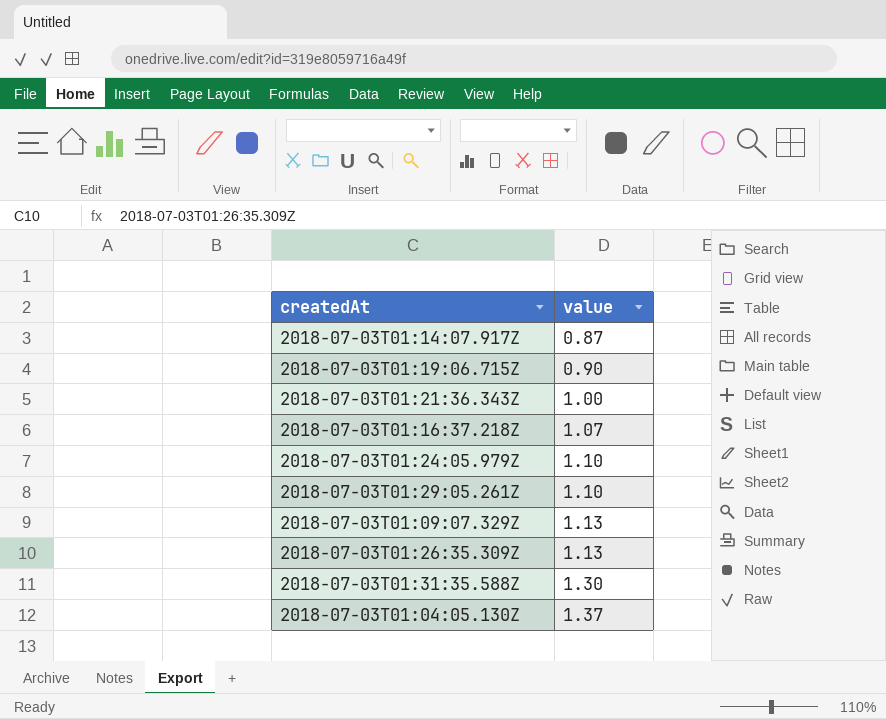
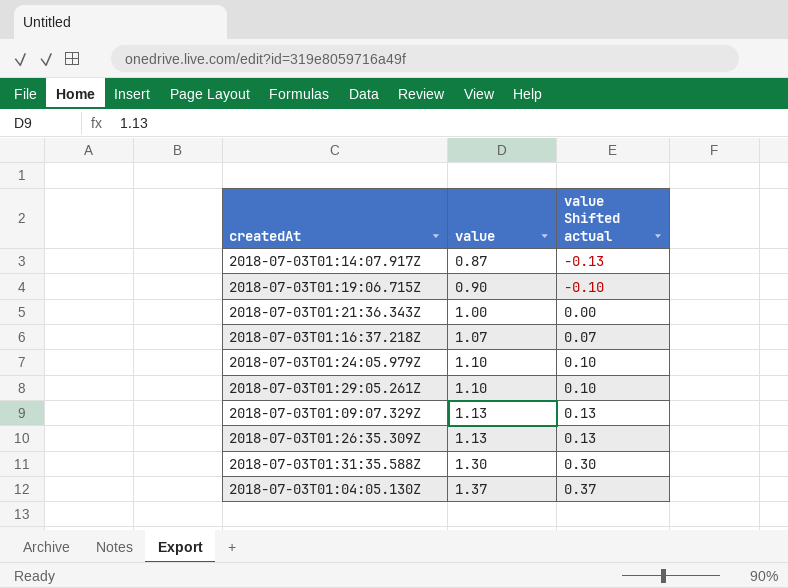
column value Shifted actual | formula: none -> [value] - 1

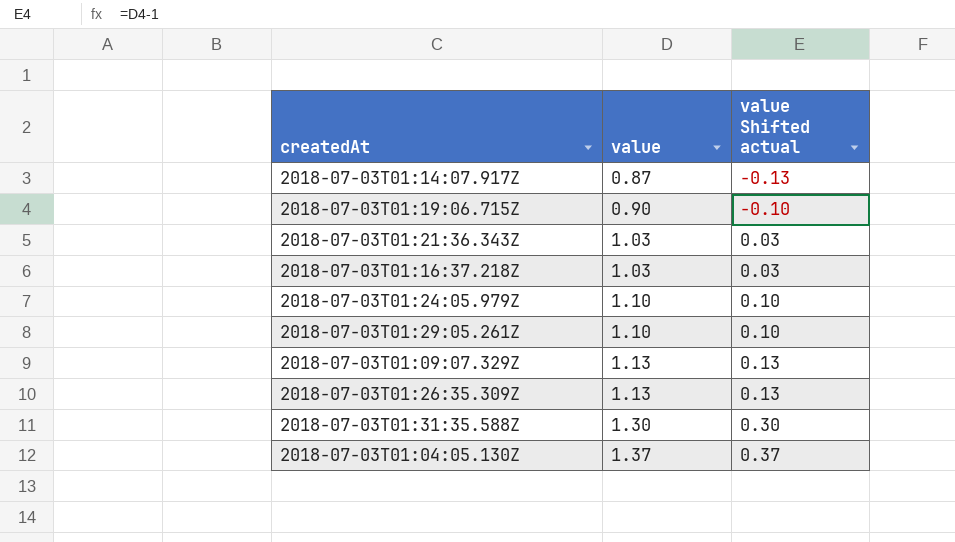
2018-07-03T01:21:36.343Z | value: 1.00 -> 1.03
2018-07-03T01:21:36.343Z | value Shifted actual: 0.00 -> 0.03
2018-07-03T01:16:37.218Z | value: 1.07 -> 1.03
2018-07-03T01:16:37.218Z | value Shifted actual: 0.07 -> 0.03

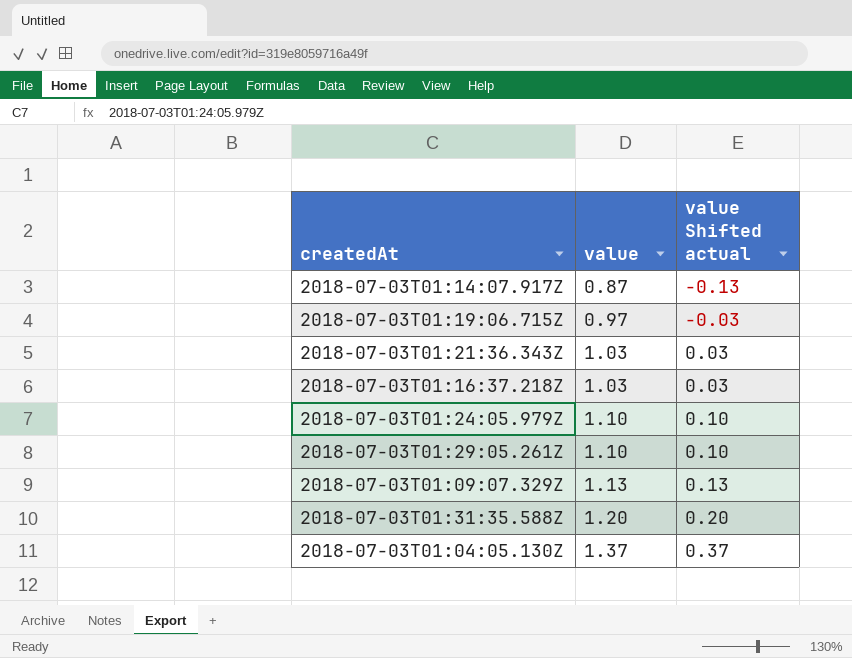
row 2018-07-03T01:26:35.309Z: 1.13 | 0.13 -> none
2018-07-03T01:19:06.715Z | value: 0.90 -> 0.97
2018-07-03T01:19:06.715Z | value Shifted actual: -0.10 -> -0.03
2018-07-03T01:31:35.588Z | value: 1.30 -> 1.20
2018-07-03T01:31:35.588Z | value Shifted actual: 0.30 -> 0.20

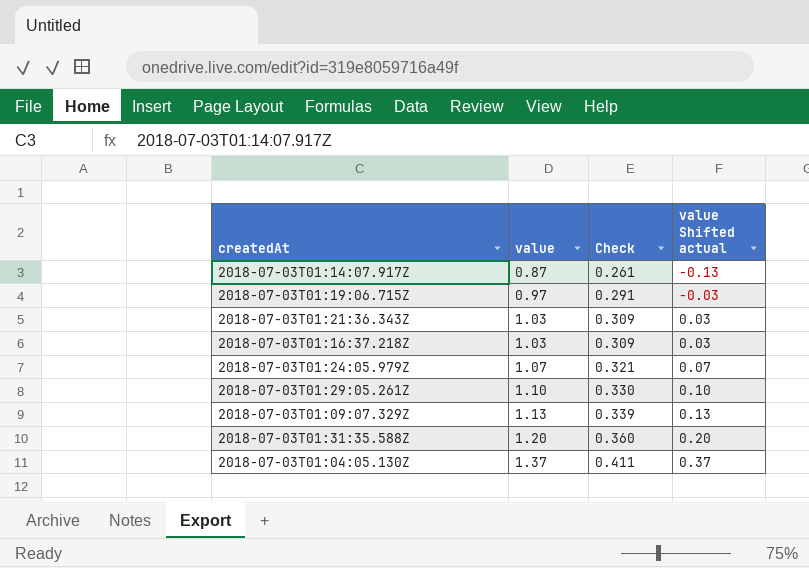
column Check | formula: none -> [value] * 0.3
2018-07-03T01:24:05.979Z | value: 1.10 -> 1.07
2018-07-03T01:24:05.979Z | value Shifted actual: 0.10 -> 0.07

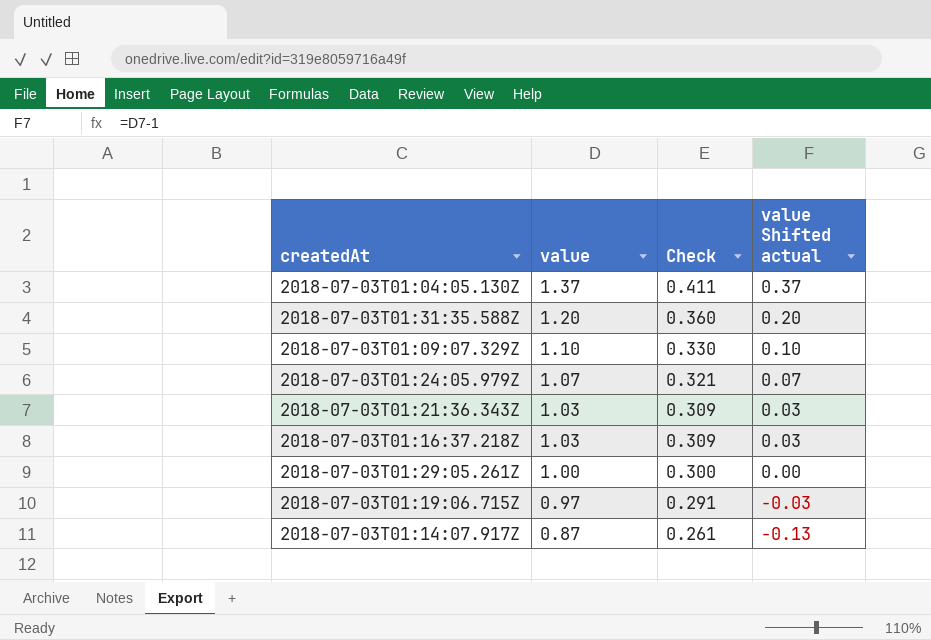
row order: value ascending -> value descending
2018-07-03T01:09:07.329Z | value: 1.13 -> 1.10
2018-07-03T01:09:07.329Z | Check: 0.339 -> 0.330
2018-07-03T01:09:07.329Z | value Shifted actual: 0.13 -> 0.10
2018-07-03T01:29:05.261Z | value: 1.10 -> 1.00
2018-07-03T01:29:05.261Z | Check: 0.330 -> 0.300
2018-07-03T01:29:05.261Z | value Shifted actual: 0.10 -> 0.00

